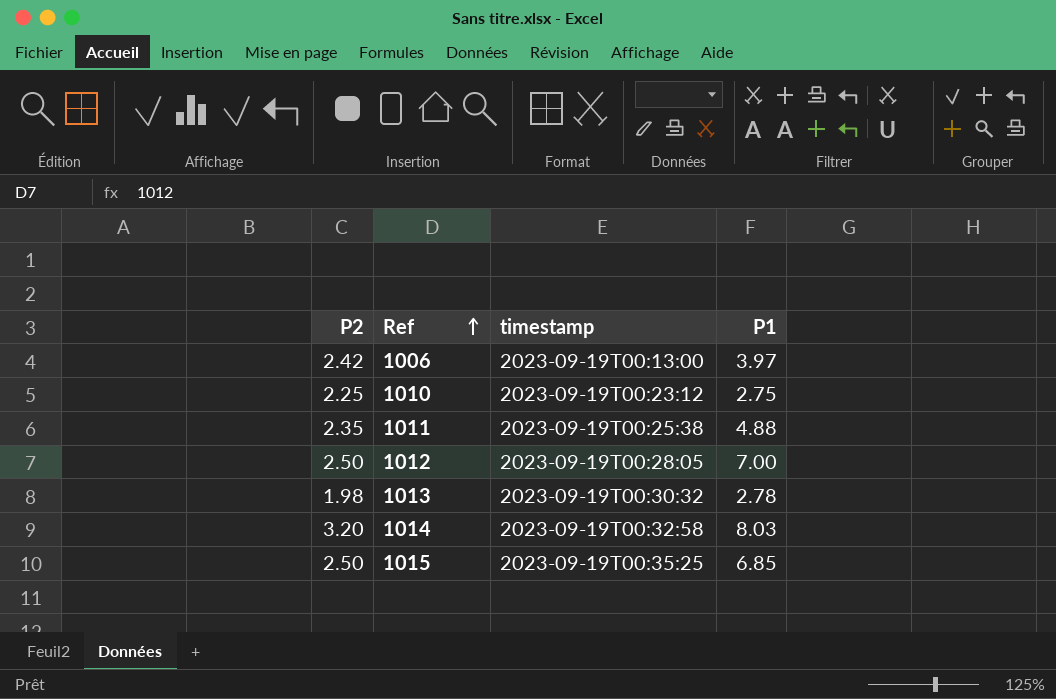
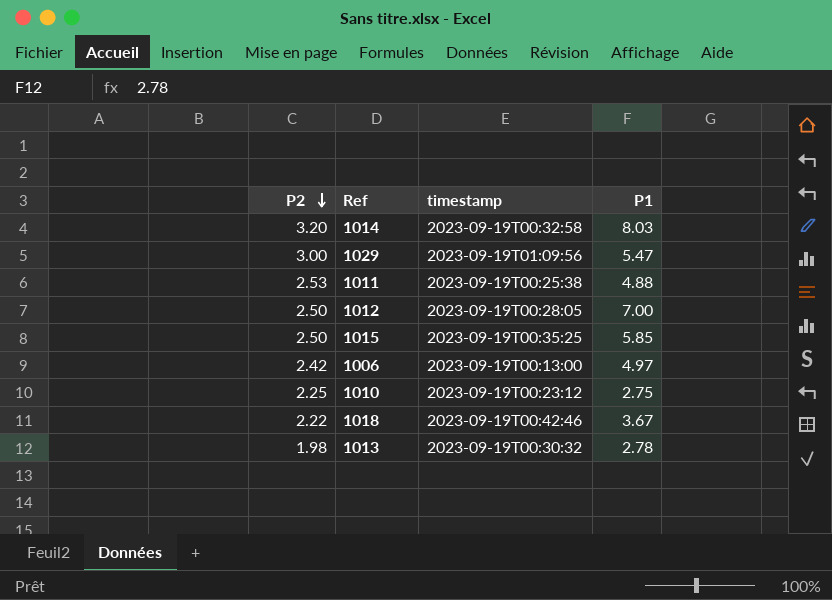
row order: Ref ascending -> P2 descending
row 1029: none -> 3.00 | 2023-09-19T01:09:56 | 5.47
1011 | P2: 2.35 -> 2.53
1015 | P1: 6.85 -> 5.85
1006 | P1: 3.97 -> 4.97
row 1018: none -> 2.22 | 2023-09-19T00:42:46 | 3.67

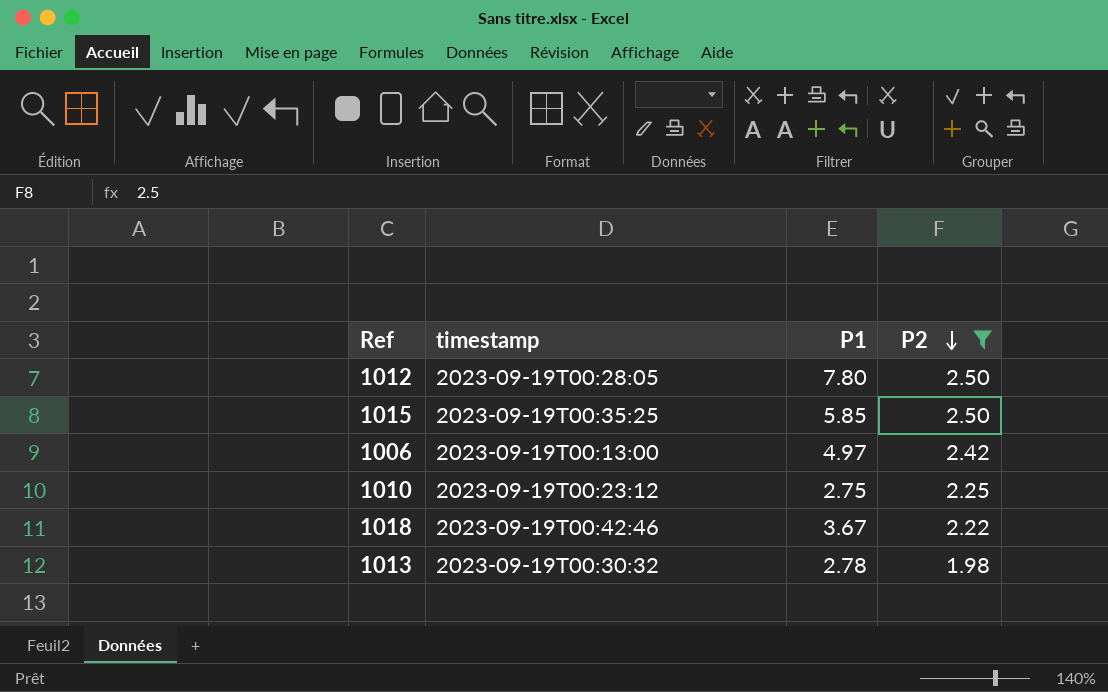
filter: none -> P2 <= 2.50
column P2 | position: 1 -> 4
1012 | P1: 7.00 -> 7.80

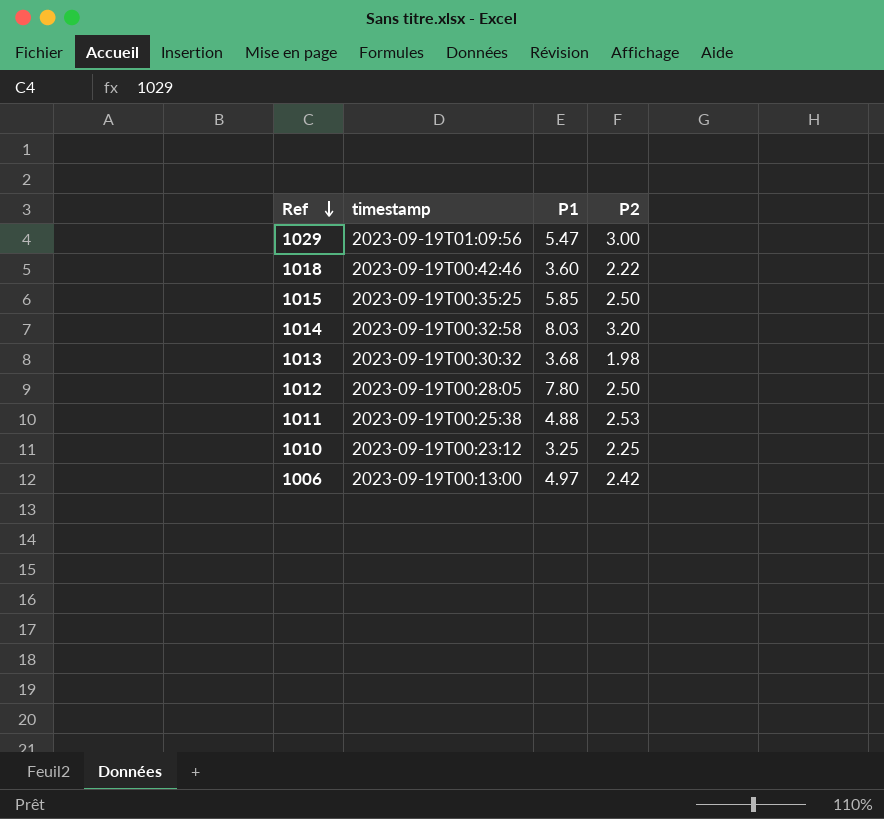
filter: P2 <= 2.50 -> none
row order: P2 descending -> Ref descending
1018 | P1: 3.67 -> 3.60
1013 | P1: 2.78 -> 3.68
1010 | P1: 2.75 -> 3.25

